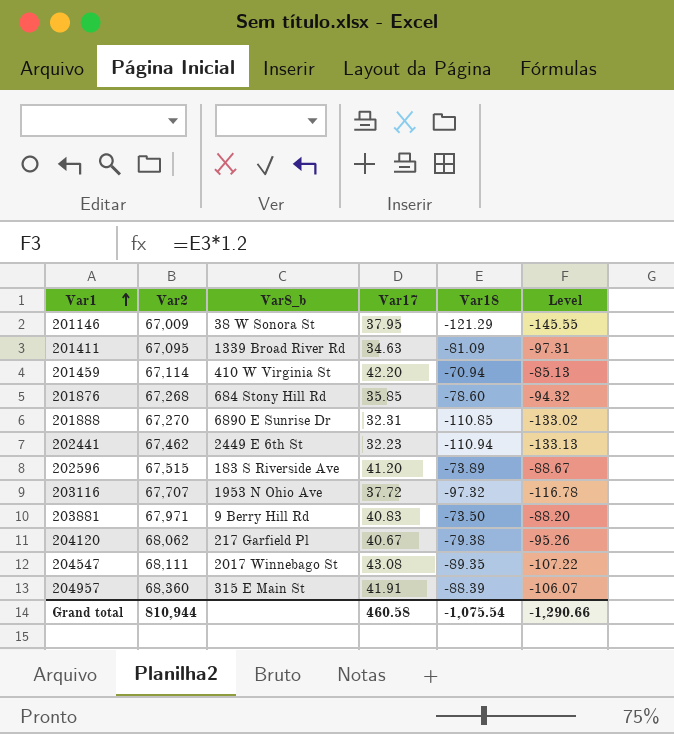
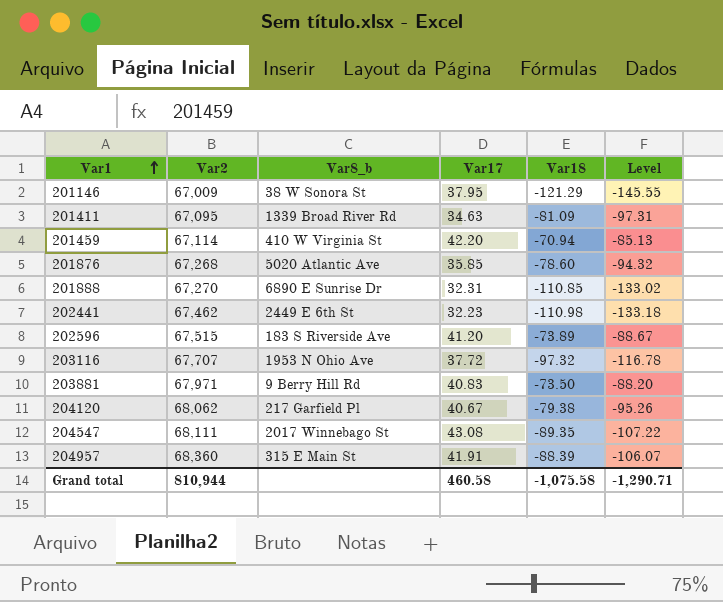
201876 | Var8_b: 684 Stony Hill Rd -> 5020 Atlantic Ave
202441 | Var18: -110.94 -> -110.98
202441 | Level: -133.13 -> -133.18
Grand total | Var18: -1,075.54 -> -1,075.58
Grand total | Level: -1,290.66 -> -1,290.71

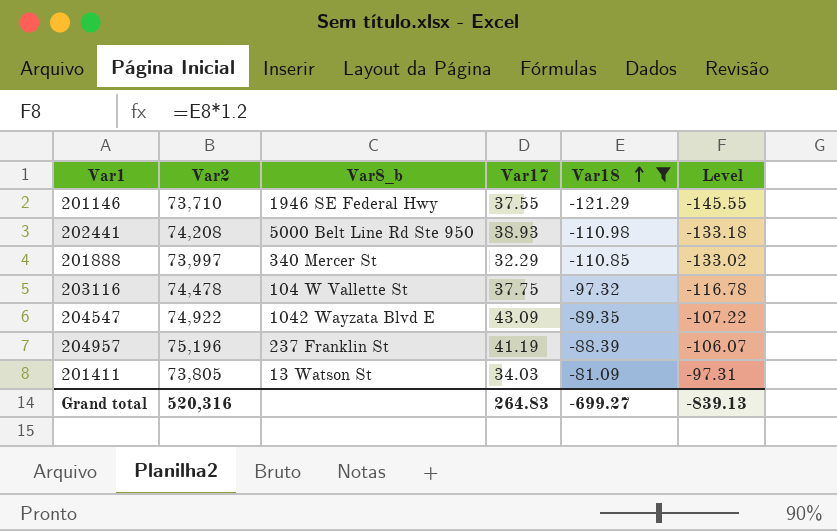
filter: none -> Var18 <= -81.09
row order: Var1 ascending -> Var18 ascending
201146 | Var2: 67,009 -> 73,710
201146 | Var8_b: 38 W Sonora St -> 1946 SE Federal Hwy
201146 | Var17: 37.95 -> 37.55
202441 | Var2: 67,462 -> 74,208
202441 | Var8_b: 2449 E 6th St -> 5000 Belt Line Rd Ste 950
202441 | Var17: 32.23 -> 38.93
201888 | Var2: 67,270 -> 73,997
201888 | Var8_b: 6890 E Sunrise Dr -> 340 Mercer St
201888 | Var17: 32.31 -> 32.29
203116 | Var2: 67,707 -> 74,478
203116 | Var8_b: 1953 N Ohio Ave -> 104 W Vallette St
203116 | Var17: 37.72 -> 37.75
204547 | Var2: 68,111 -> 74,922
204547 | Var8_b: 2017 Winnebago St -> 1042 Wayzata Blvd E
204547 | Var17: 43.08 -> 43.09
204957 | Var2: 68,360 -> 75,196
204957 | Var8_b: 315 E Main St -> 237 Franklin St
204957 | Var17: 41.91 -> 41.19
201411 | Var2: 67,095 -> 73,805
201411 | Var8_b: 1339 Broad River Rd -> 13 Watson St
201411 | Var17: 34.63 -> 34.03
Grand total | Var2: 810,944 -> 520,316
Grand total | Var17: 460.58 -> 264.83
Grand total | Var18: -1,075.58 -> -699.27
Grand total | Level: -1,290.71 -> -839.13

